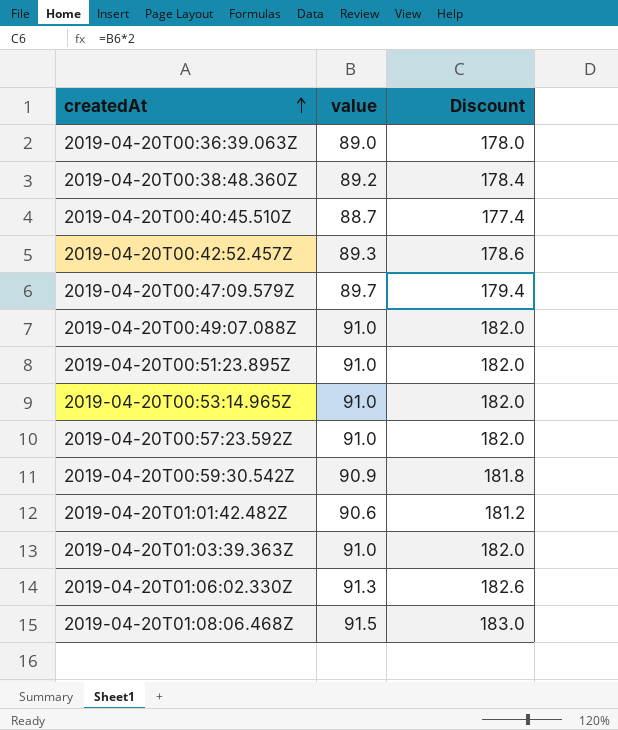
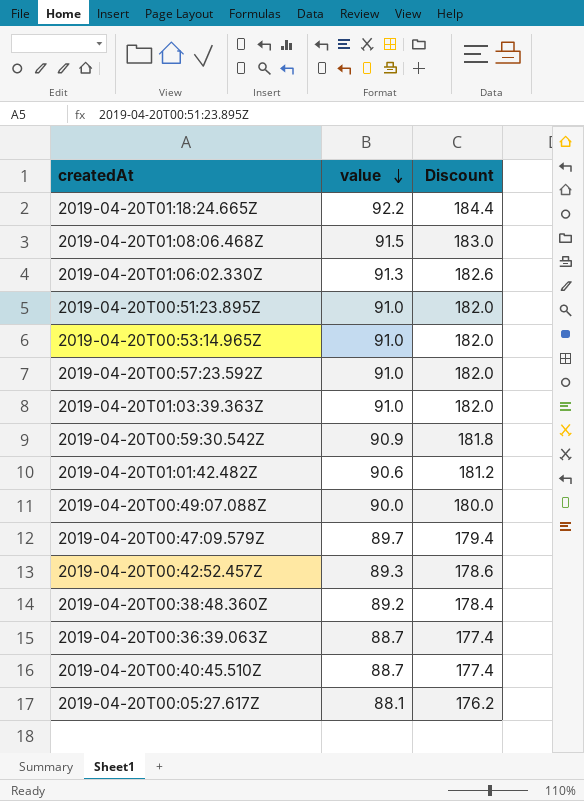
row order: createdAt ascending -> value descending
row 2019-04-20T01:18:24.665Z: none -> 92.2 | 184.4
2019-04-20T00:49:07.088Z | value: 91.0 -> 90.0
2019-04-20T00:49:07.088Z | Discount: 182.0 -> 180.0
2019-04-20T00:36:39.063Z | value: 89.0 -> 88.7
2019-04-20T00:36:39.063Z | Discount: 178.0 -> 177.4
row 2019-04-20T00:05:27.617Z: none -> 88.1 | 176.2

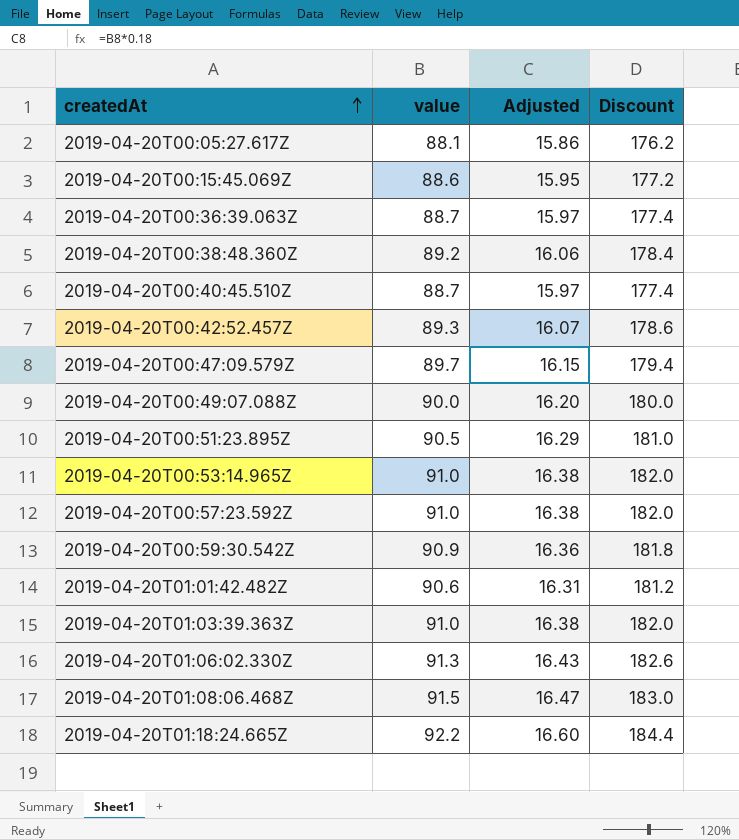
row order: value descending -> createdAt ascending
column Adjusted | formula: none -> [value] * 0.18
row 2019-04-20T00:15:45.069Z: none -> 88.6 | 15.95 | 177.2
2019-04-20T00:51:23.895Z | value: 91.0 -> 90.5
2019-04-20T00:51:23.895Z | Discount: 182.0 -> 181.0

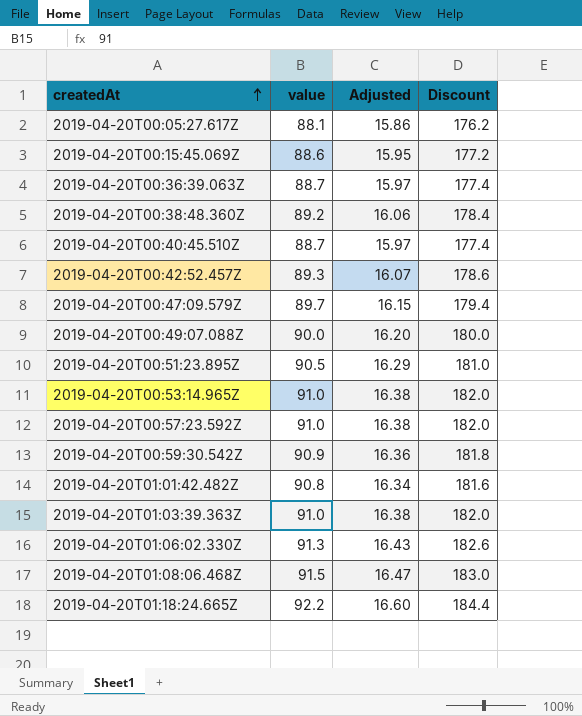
2019-04-20T01:01:42.482Z | value: 90.6 -> 90.8
2019-04-20T01:01:42.482Z | Adjusted: 16.31 -> 16.34
2019-04-20T01:01:42.482Z | Discount: 181.2 -> 181.6

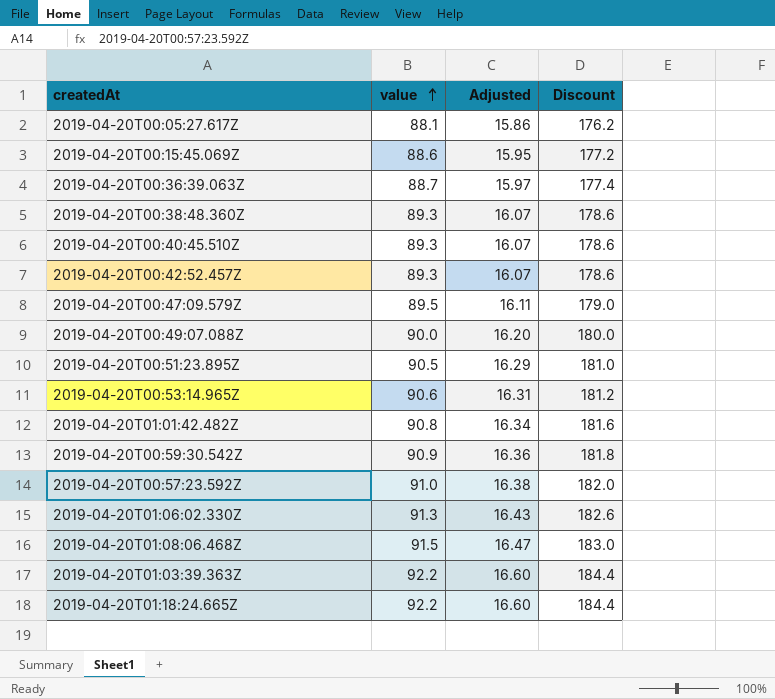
row order: createdAt ascending -> value ascending
2019-04-20T00:38:48.360Z | value: 89.2 -> 89.3
2019-04-20T00:38:48.360Z | Adjusted: 16.06 -> 16.07
2019-04-20T00:38:48.360Z | Discount: 178.4 -> 178.6
2019-04-20T00:40:45.510Z | value: 88.7 -> 89.3
2019-04-20T00:40:45.510Z | Adjusted: 15.97 -> 16.07
2019-04-20T00:40:45.510Z | Discount: 177.4 -> 178.6
2019-04-20T00:47:09.579Z | value: 89.7 -> 89.5
2019-04-20T00:47:09.579Z | Adjusted: 16.15 -> 16.11
2019-04-20T00:47:09.579Z | Discount: 179.4 -> 179.0
2019-04-20T00:53:14.965Z | value: 91.0 -> 90.6
2019-04-20T00:53:14.965Z | Adjusted: 16.38 -> 16.31
2019-04-20T00:53:14.965Z | Discount: 182.0 -> 181.2
2019-04-20T01:03:39.363Z | value: 91.0 -> 92.2
2019-04-20T01:03:39.363Z | Adjusted: 16.38 -> 16.60
2019-04-20T01:03:39.363Z | Discount: 182.0 -> 184.4

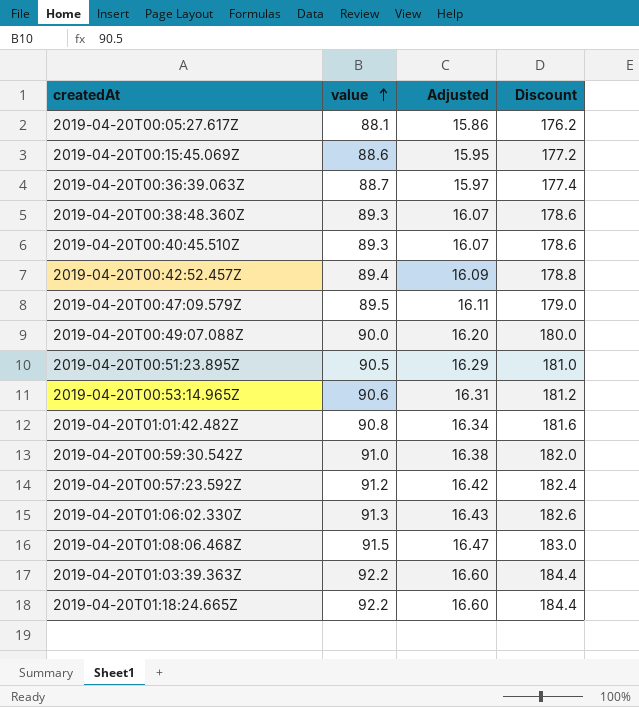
2019-04-20T00:42:52.457Z | value: 89.3 -> 89.4
2019-04-20T00:42:52.457Z | Adjusted: 16.07 -> 16.09
2019-04-20T00:42:52.457Z | Discount: 178.6 -> 178.8
2019-04-20T00:59:30.542Z | value: 90.9 -> 91.0
2019-04-20T00:59:30.542Z | Adjusted: 16.36 -> 16.38
2019-04-20T00:59:30.542Z | Discount: 181.8 -> 182.0
2019-04-20T00:57:23.592Z | value: 91.0 -> 91.2
2019-04-20T00:57:23.592Z | Adjusted: 16.38 -> 16.42
2019-04-20T00:57:23.592Z | Discount: 182.0 -> 182.4

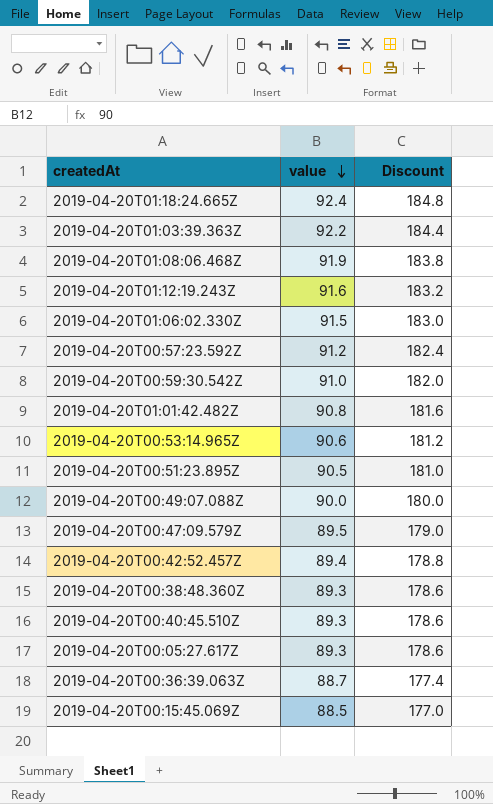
row order: value ascending -> value descending
column Adjusted | formula: [value] * 0.18 -> none
2019-04-20T01:18:24.665Z | value: 92.2 -> 92.4
2019-04-20T01:18:24.665Z | Discount: 184.4 -> 184.8
2019-04-20T01:08:06.468Z | value: 91.5 -> 91.9
2019-04-20T01:08:06.468Z | Discount: 183.0 -> 183.8
row 2019-04-20T01:12:19.243Z: none -> 91.6 | 183.2
2019-04-20T01:06:02.330Z | value: 91.3 -> 91.5
2019-04-20T01:06:02.330Z | Discount: 182.6 -> 183.0
2019-04-20T00:05:27.617Z | value: 88.1 -> 89.3
2019-04-20T00:05:27.617Z | Discount: 176.2 -> 178.6
2019-04-20T00:15:45.069Z | value: 88.6 -> 88.5
2019-04-20T00:15:45.069Z | Discount: 177.2 -> 177.0

